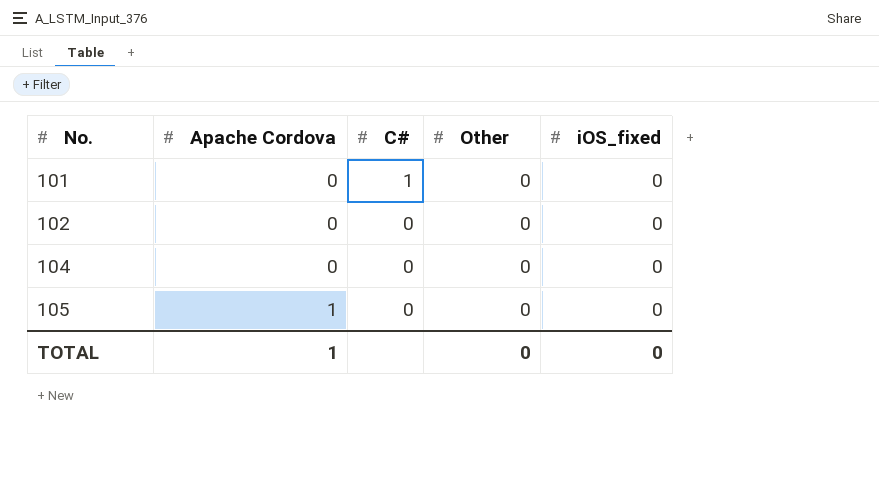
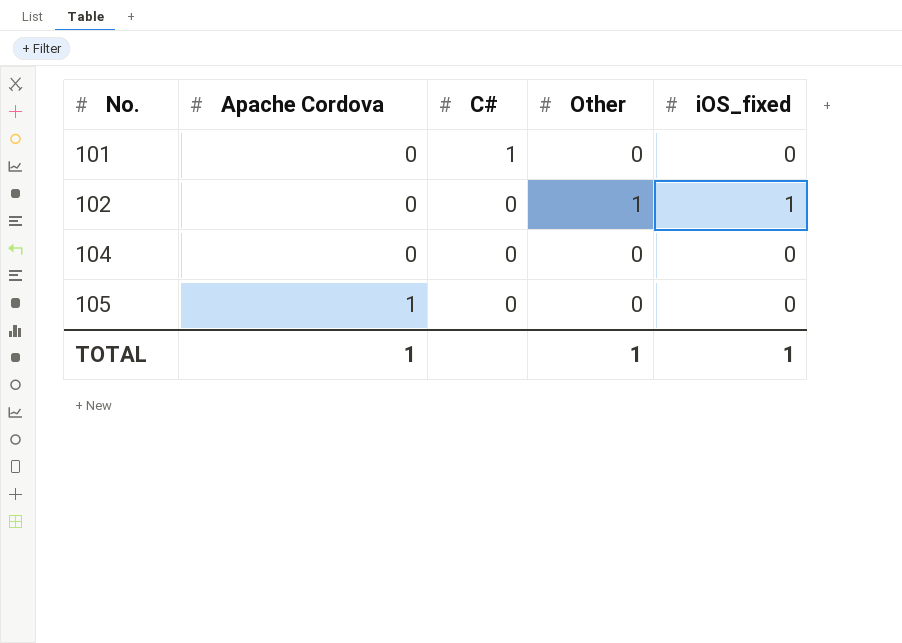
102 | Other: 0 -> 1
102 | iOS_fixed: 0 -> 1
TOTAL | Other: 0 -> 1
TOTAL | iOS_fixed: 0 -> 1

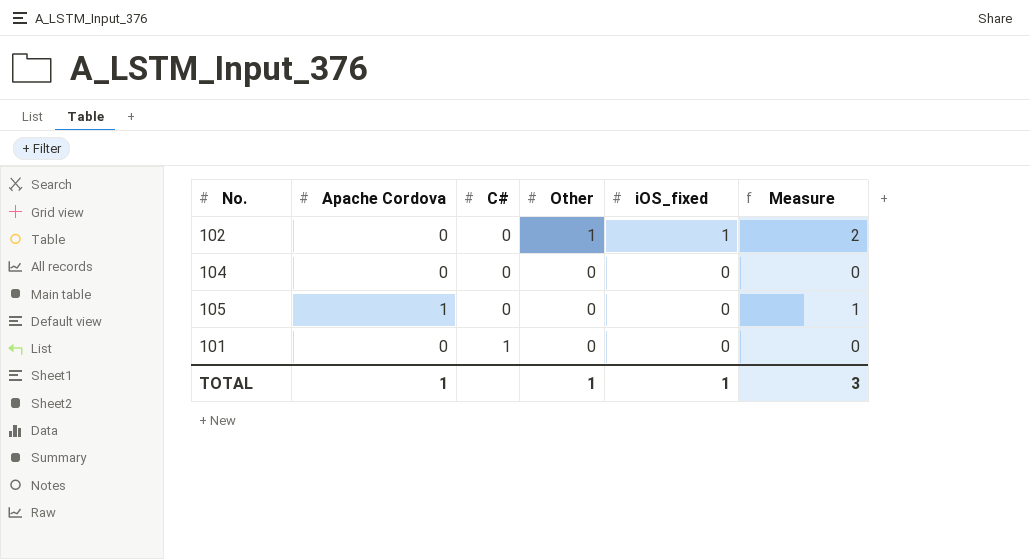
row order: No. ascending -> C# ascending
column Measure | formula: none -> [Apache Cordova] + [Other] + [iOS_fixed]

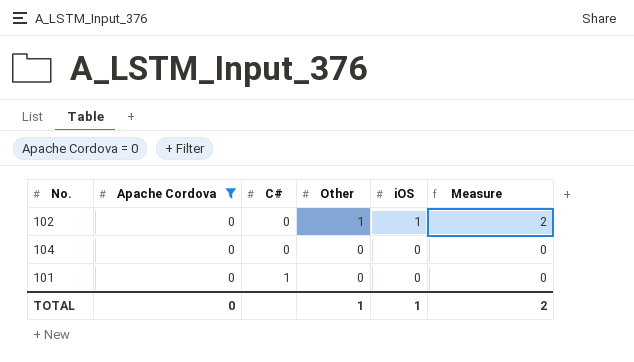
filter: none -> Apache Cordova = 0
column name: iOS_fixed -> iOS
TOTAL | Apache Cordova: 1 -> 0
TOTAL | Measure: 3 -> 2

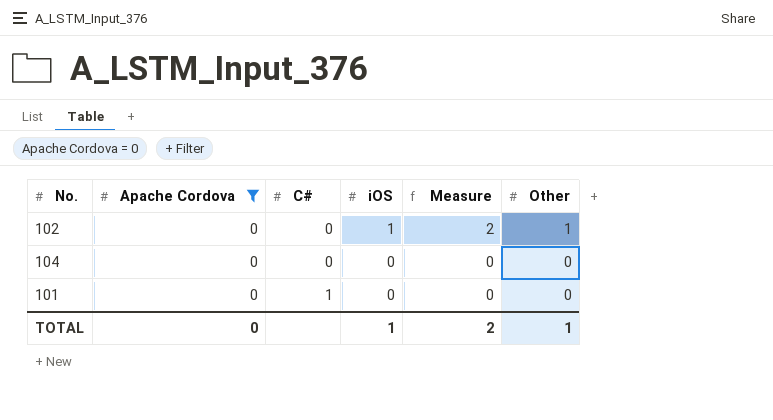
column Other | position: 4 -> 6

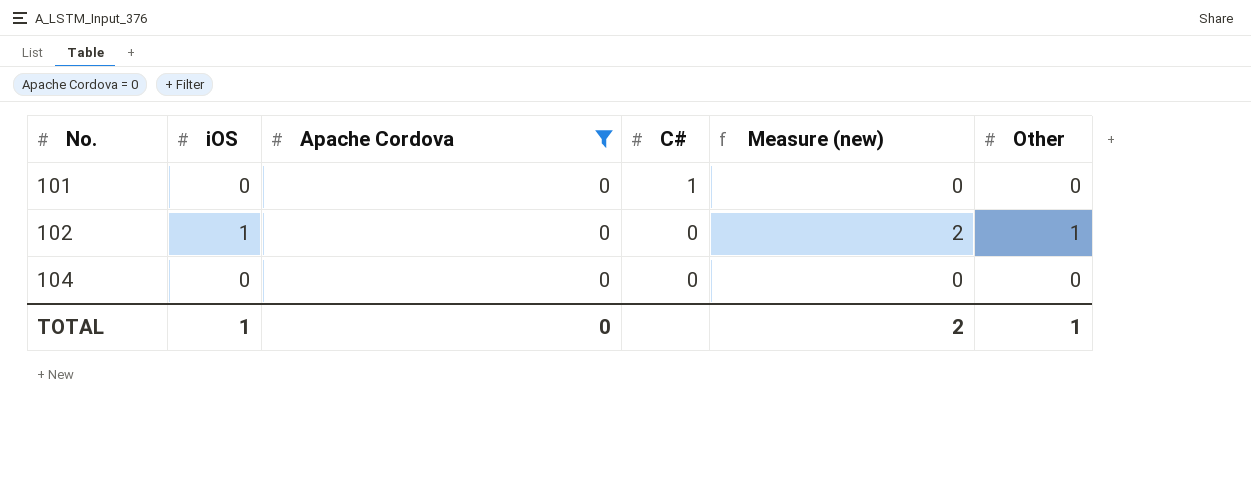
row order: C# ascending -> No. ascending
column iOS | position: 4 -> 2
column name: Measure -> Measure (new)

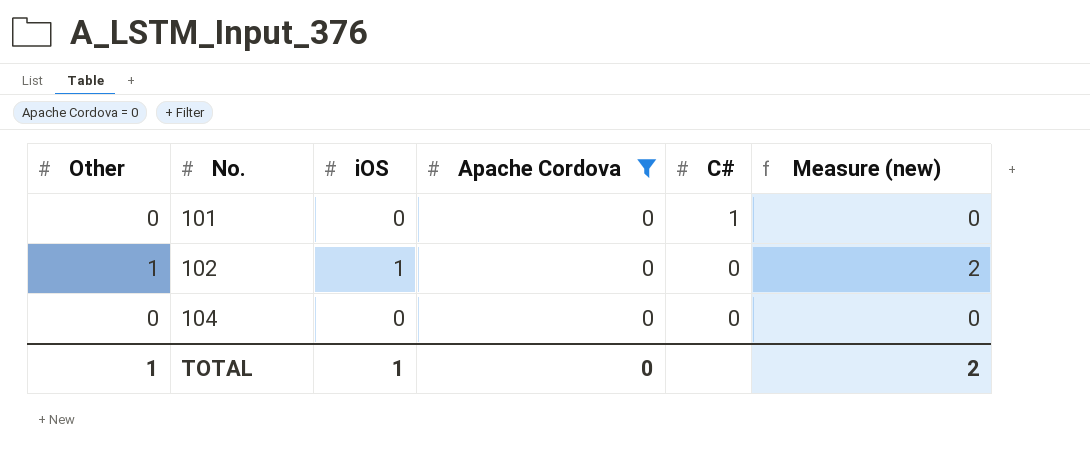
column Other | position: 6 -> 1

